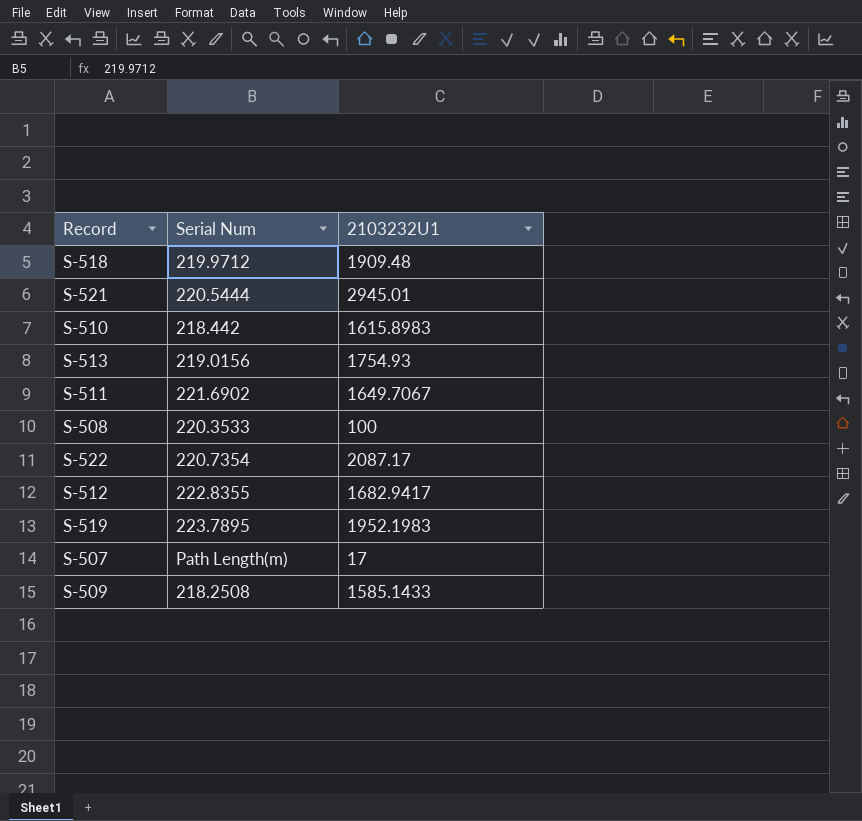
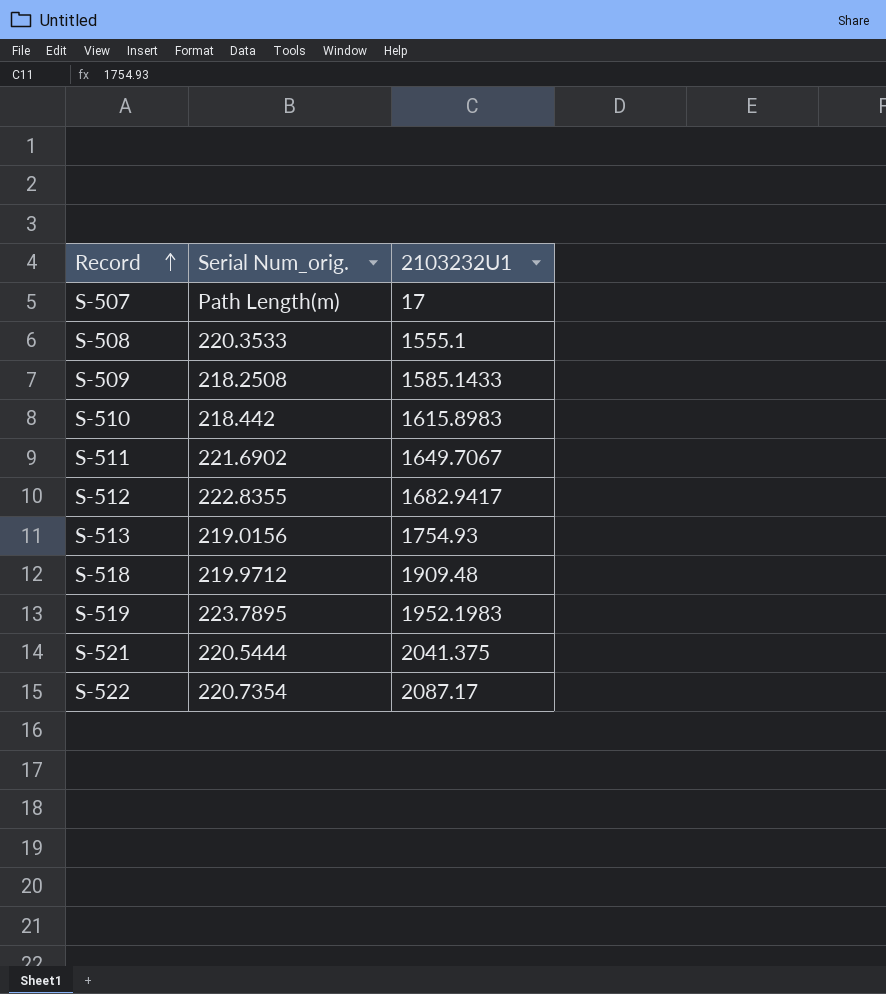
row order: none -> Record ascending
column name: Serial Num -> Serial Num_orig.
S-508 | 2103232U1: 100 -> 1555.1
S-521 | 2103232U1: 2945.01 -> 2041.375

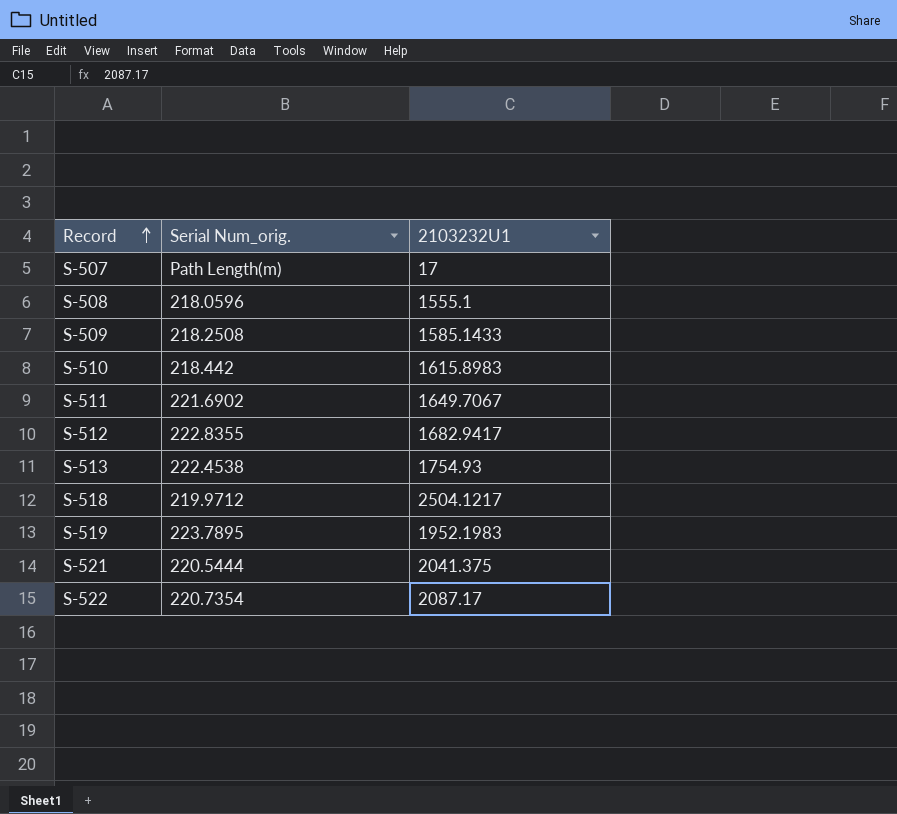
S-508 | Serial Num_orig.: 220.3533 -> 218.0596
S-513 | Serial Num_orig.: 219.0156 -> 222.4538
S-518 | 2103232U1: 1909.48 -> 2504.1217

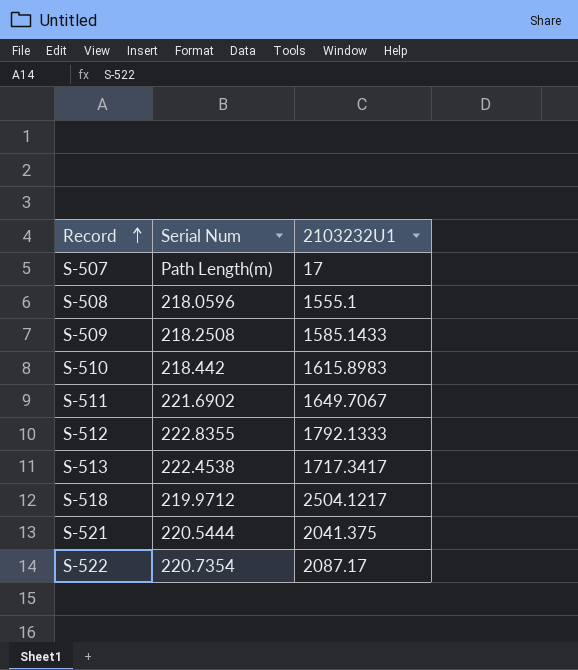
column name: Serial Num_orig. -> Serial Num
row S-519: 223.7895 | 1952.1983 -> none
S-512 | 2103232U1: 1682.9417 -> 1792.1333
S-513 | 2103232U1: 1754.93 -> 1717.3417

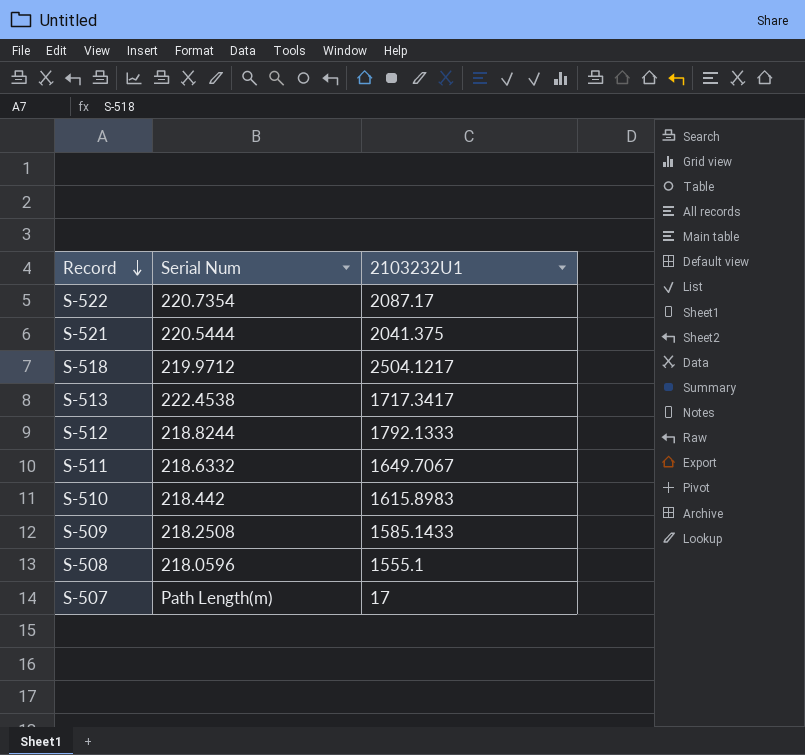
row order: Record ascending -> Record descending
S-512 | Serial Num: 222.8355 -> 218.8244
S-511 | Serial Num: 221.6902 -> 218.6332

